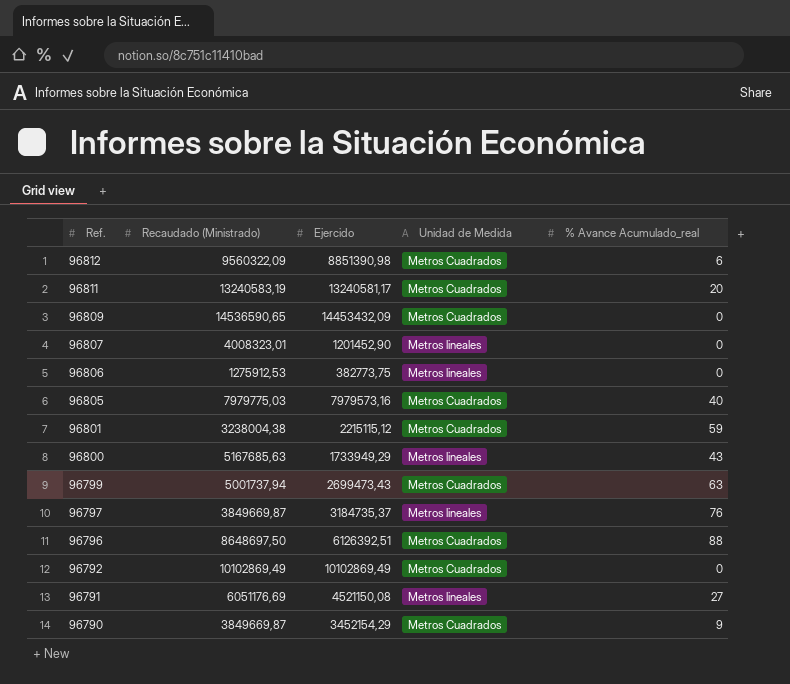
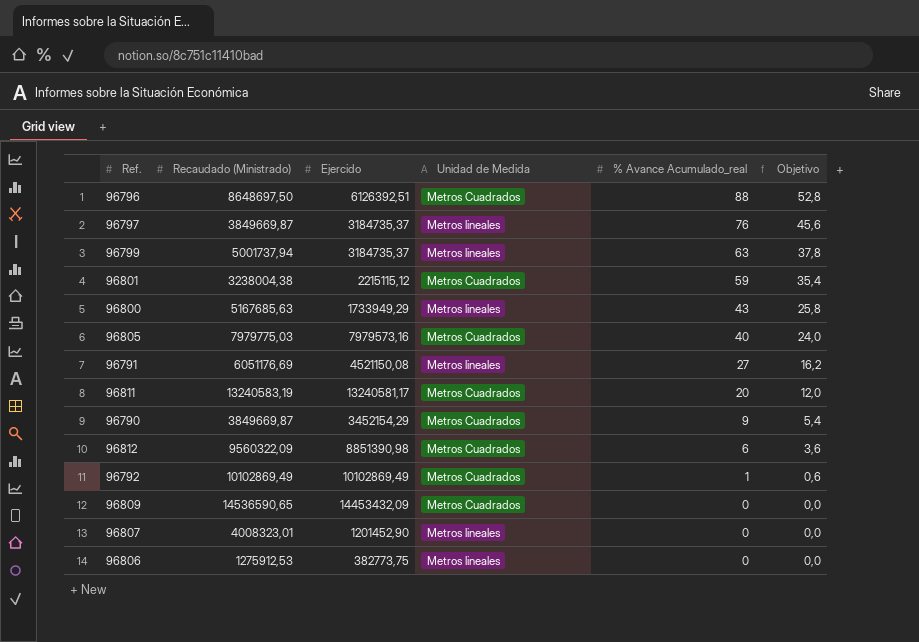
row order: Ref. descending -> % Avance Acumulado_real descending
column Objetivo | formula: none -> [% Avance Acumulado_real] * 0,6
96799 | Ejercido: 2699473,43 -> 3184735,37
96799 | Unidad de Medida: Metros Cuadrados -> Metros lineales
96792 | % Avance Acumulado_real: 0 -> 1

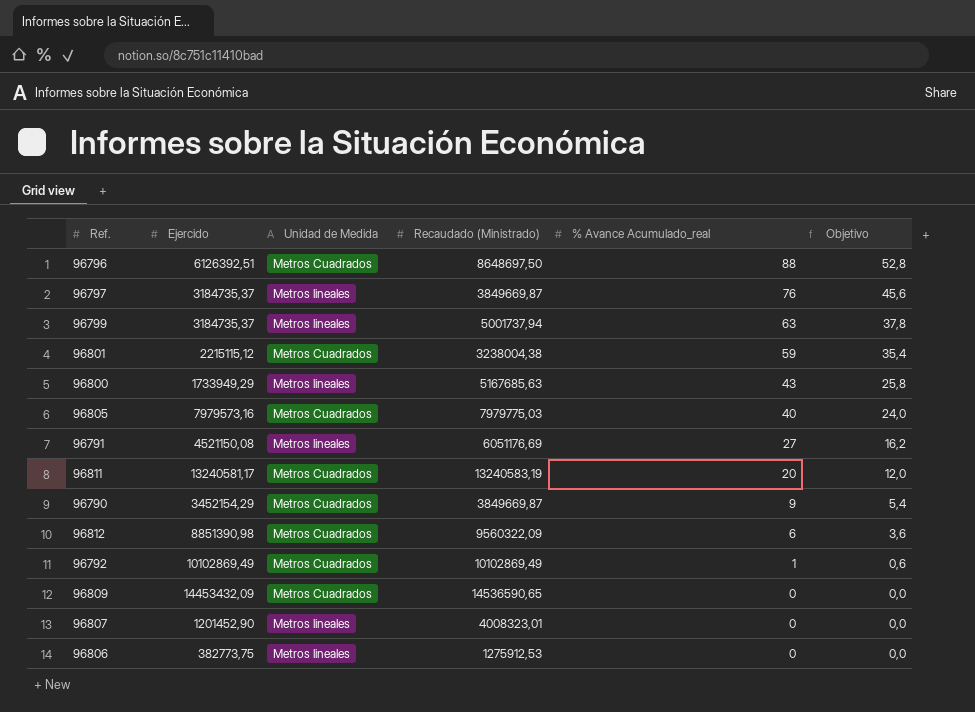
column Recaudado (Ministrado) | position: 2 -> 4

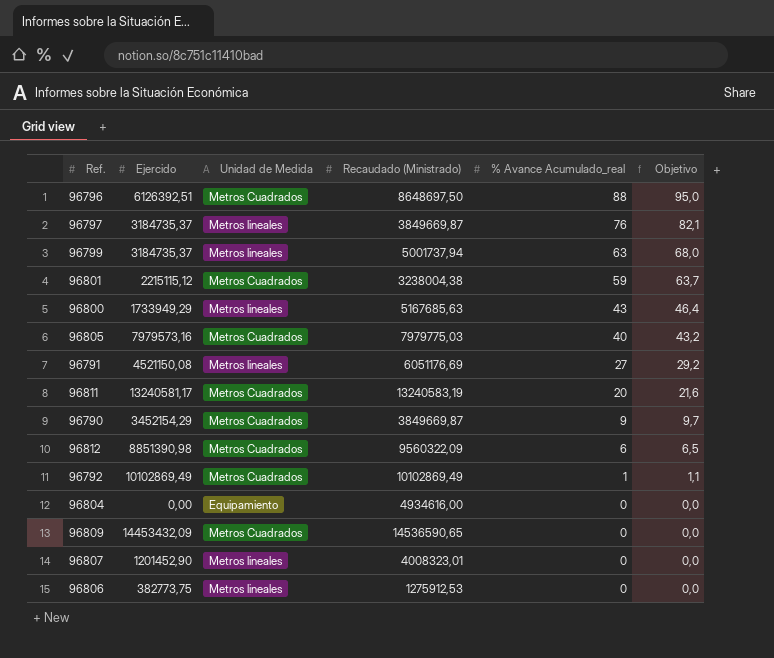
column Objetivo | formula: [% Avance Acumulado_real] * 0,6 -> [% Avance Acumulado_real] * 1,08
row 96804: none -> 0,00 | Equipamiento | 4934616,00 | 0 | 0,0

